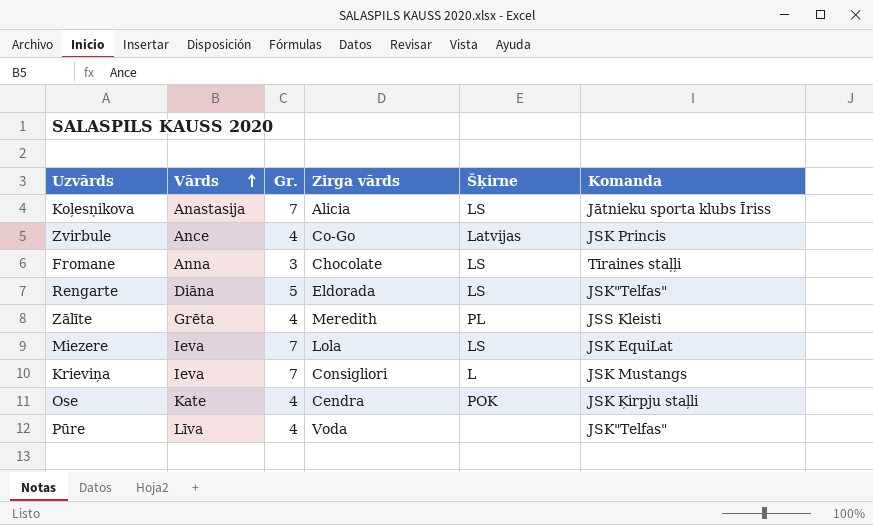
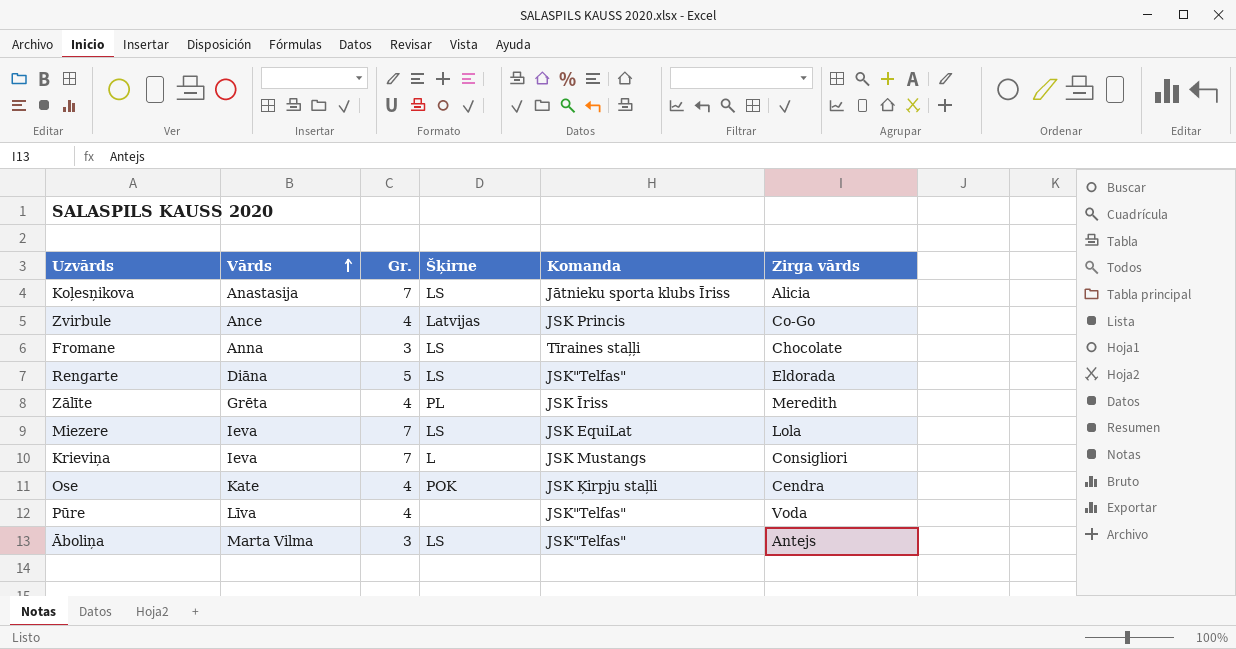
column Zirga vārds | position: 4 -> 6
Zālīte | Komanda: JSS Kleisti -> JSK Īriss
row Āboliņa: none -> Marta Vilma | 3 | LS | JSK"Telfas" | Antejs

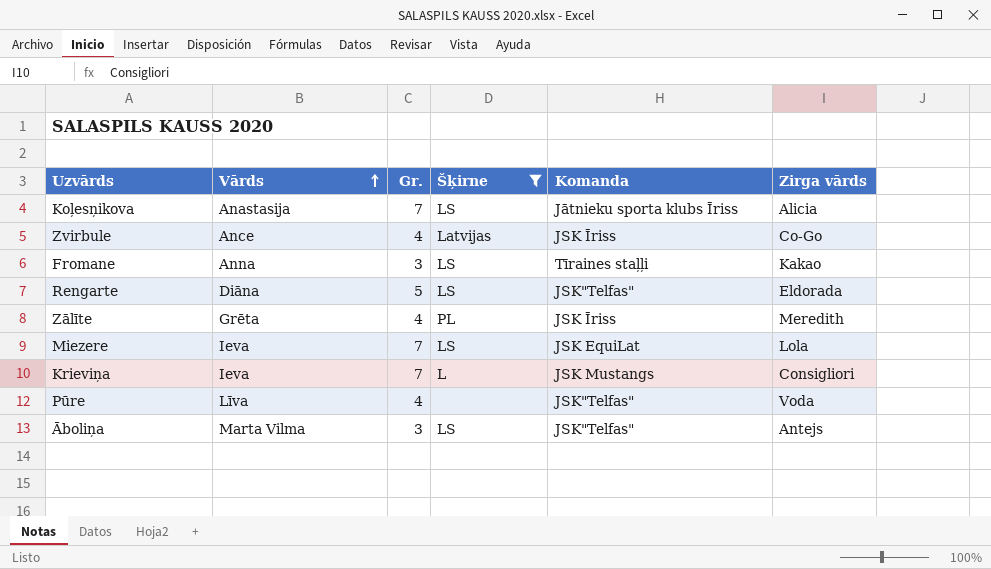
filter: none -> Šķirne != POK
Zvirbule | Komanda: JSK Princis -> JSK Īriss
Fromane | Zirga vārds: Chocolate -> Kakao

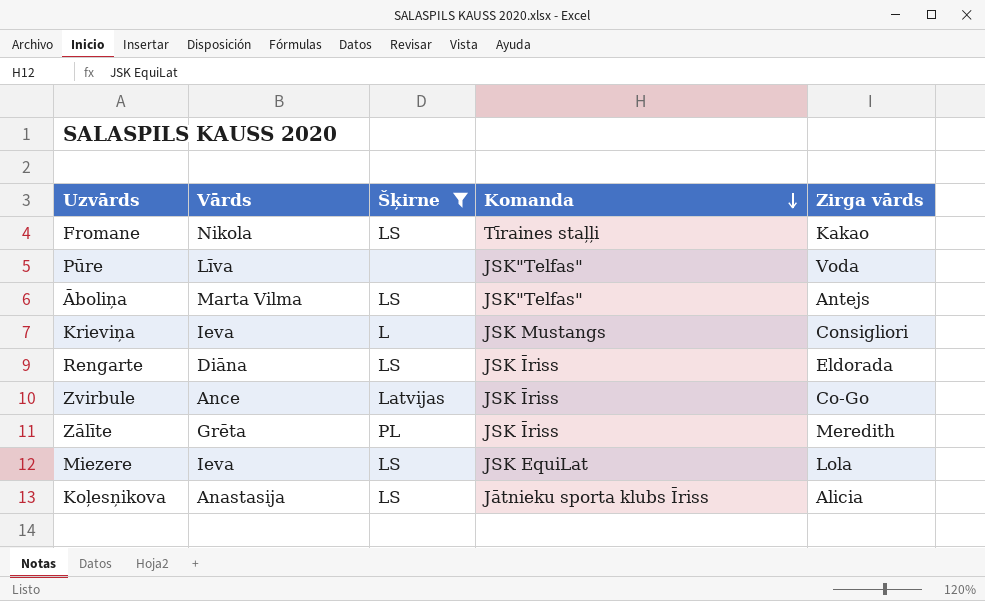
row order: Vārds ascending -> Komanda descending
column Gr. | position: 3 -> none
Fromane | Vārds: Anna -> Nikola
Rengarte | Komanda: JSK"Telfas" -> JSK Īriss

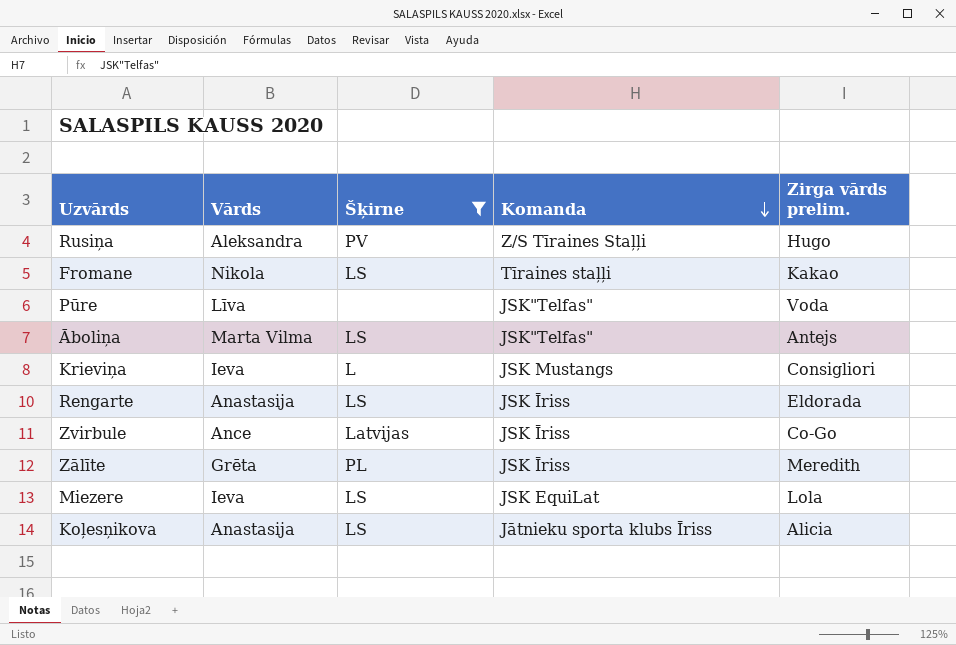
column name: Zirga vārds -> Zirga vārds prelim.
row Rusiņa: none -> Aleksandra | PV | Z/S Tīraines Staļļi | Hugo
Rengarte | Vārds: Diāna -> Anastasija

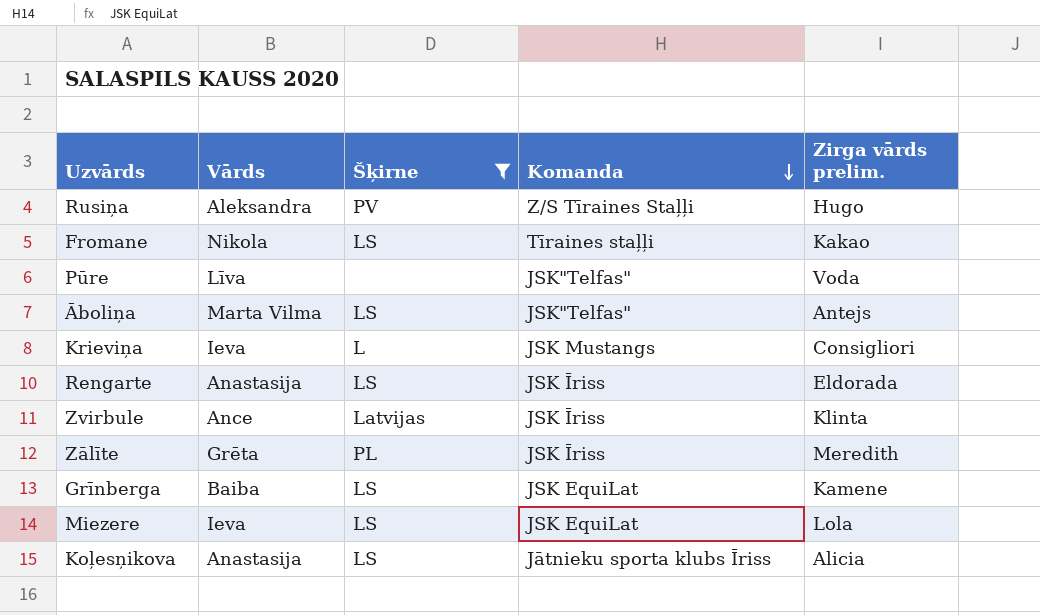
Zvirbule | Zirga vārds prelim.: Co-Go -> Klinta
row Grīnberga: none -> Baiba | LS | JSK EquiLat | Kamene

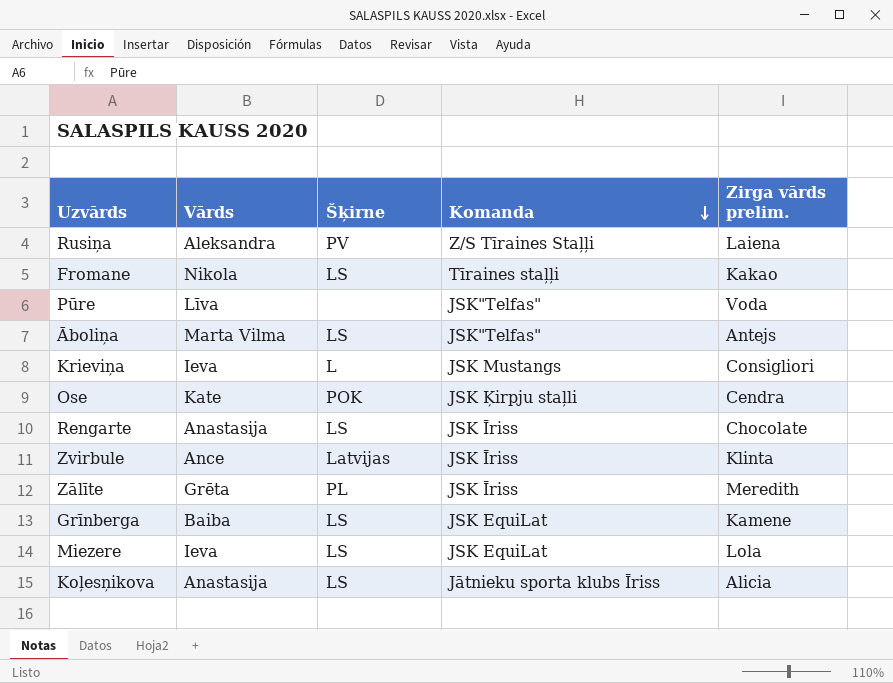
filter: Šķirne != POK -> none
Rusiņa | Zirga vārds prelim.: Hugo -> Laiena
Rengarte | Zirga vārds prelim.: Eldorada -> Chocolate

